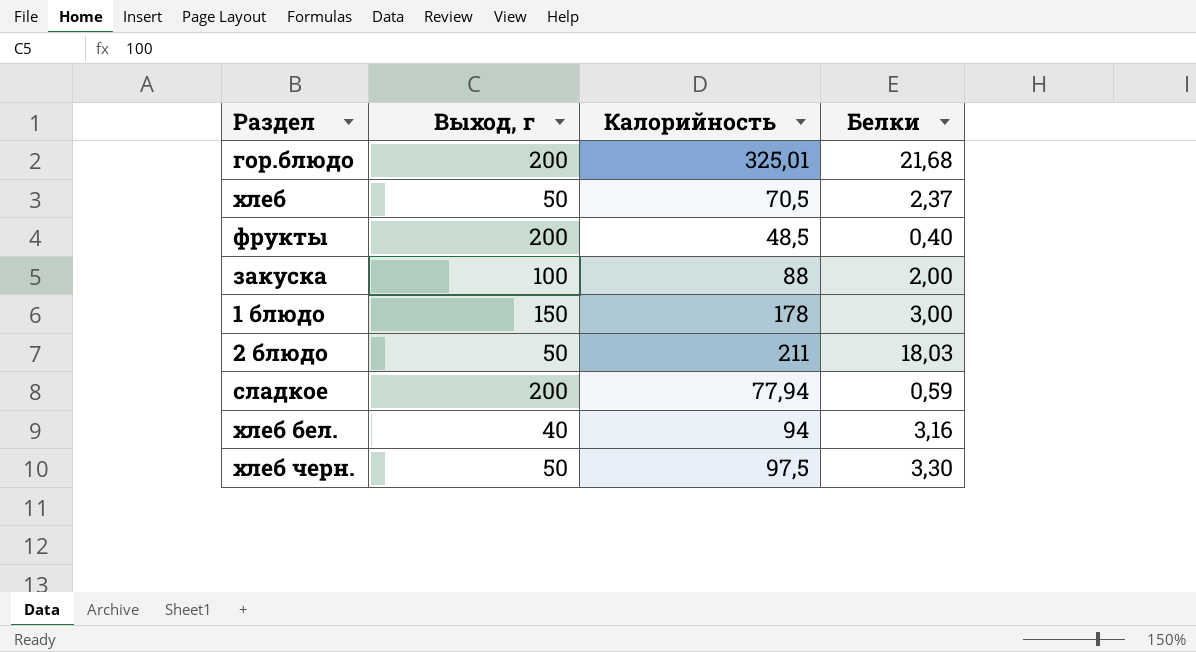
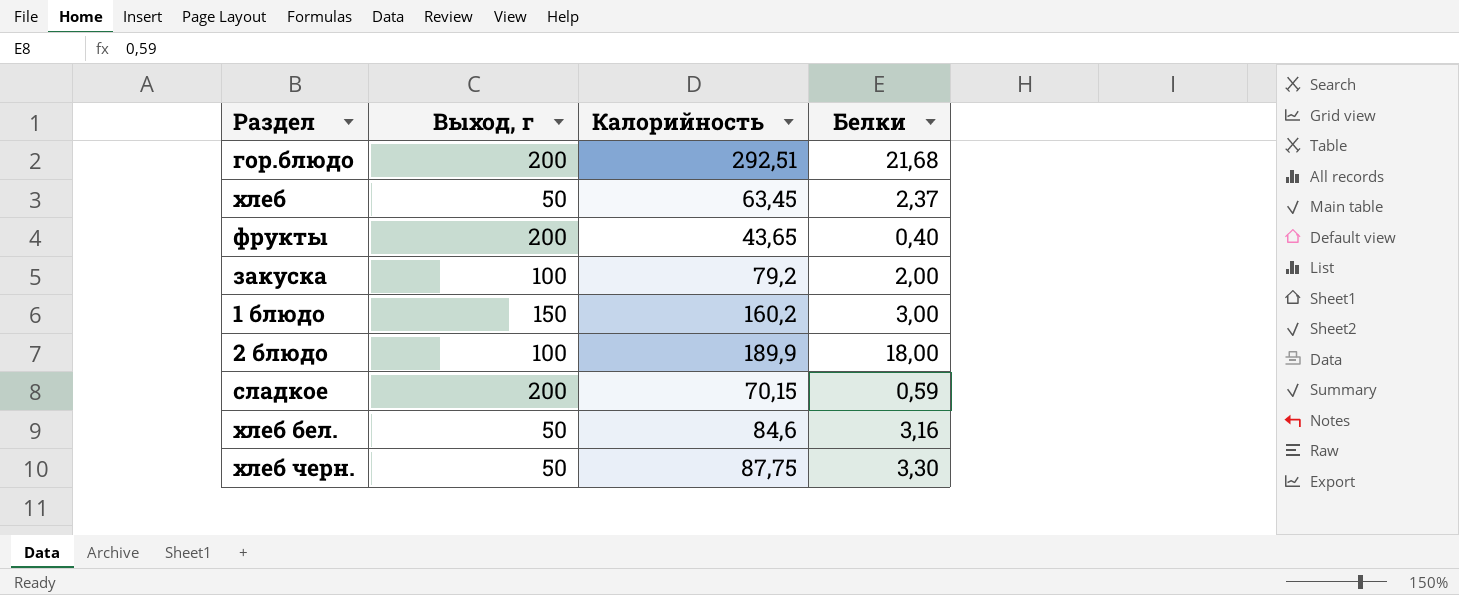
гор.блюдо | Калорийность: 325,01 -> 292,51
хлеб | Калорийность: 70,5 -> 63,45
фрукты | Калорийность: 48,5 -> 43,65
закуска | Калорийность: 88 -> 79,2
1 блюдо | Калорийность: 178 -> 160,2
2 блюдо | Выход, г: 50 -> 100
2 блюдо | Калорийность: 211 -> 189,9
2 блюдо | Белки: 18,03 -> 18,00
сладкое | Калорийность: 77,94 -> 70,15
хлеб бел. | Выход, г: 40 -> 50
хлеб бел. | Калорийность: 94 -> 84,6
хлеб черн. | Калорийность: 97,5 -> 87,75

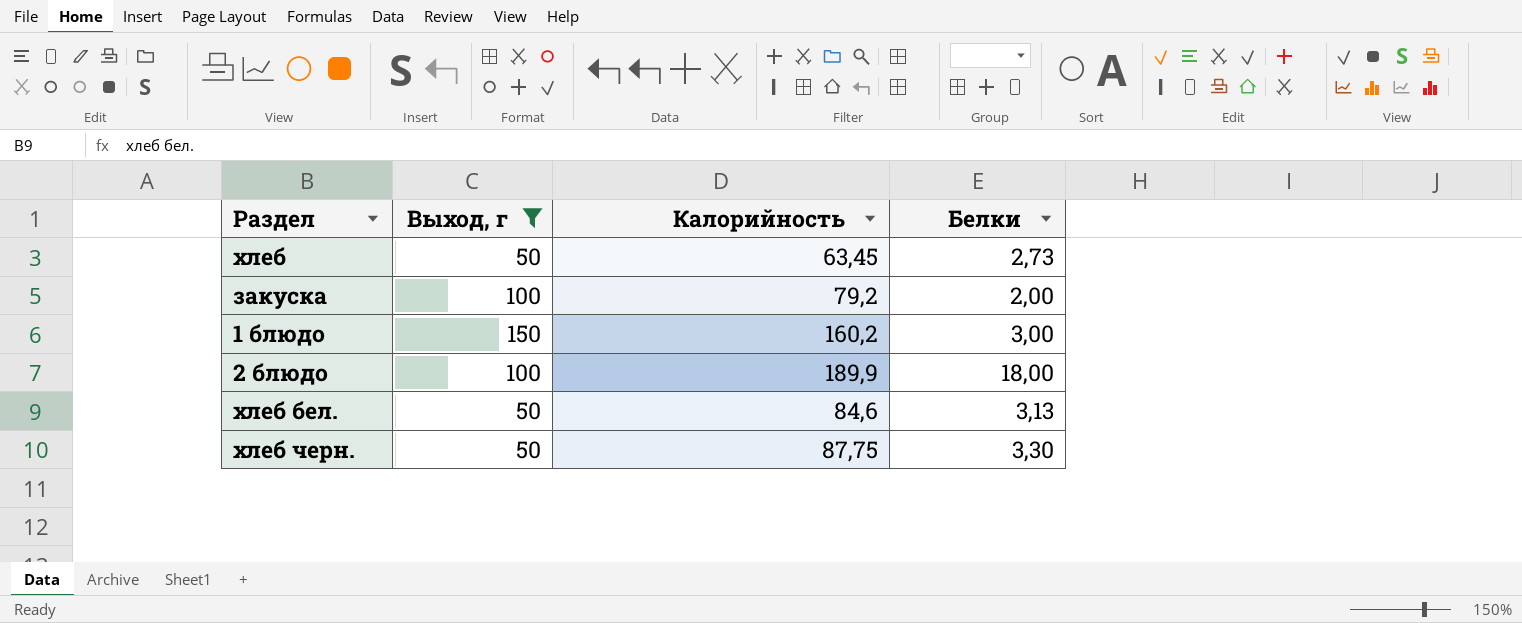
filter: none -> Выход, г != 200
хлеб | Белки: 2,37 -> 2,73
хлеб бел. | Белки: 3,16 -> 3,13

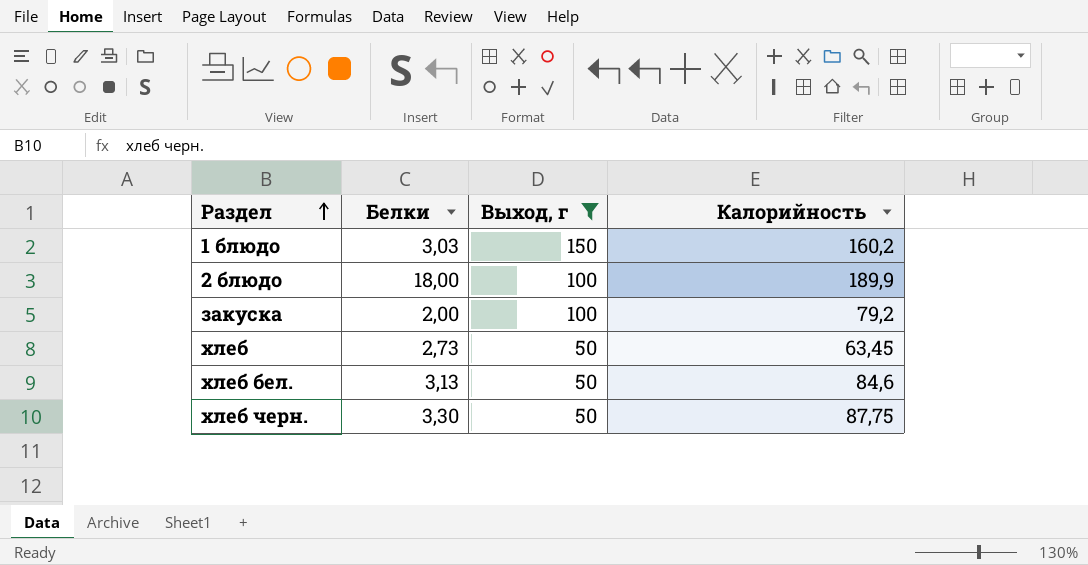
row order: none -> Раздел ascending
column Белки | position: 4 -> 2
1 блюдо | Белки: 3,00 -> 3,03

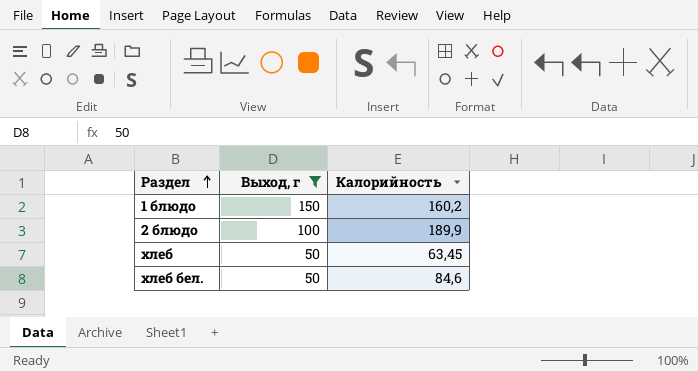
column Белки | position: 2 -> none
row закуска: 2,00 | 100 | 79,2 -> none
row хлеб черн.: 3,30 | 50 | 87,75 -> none

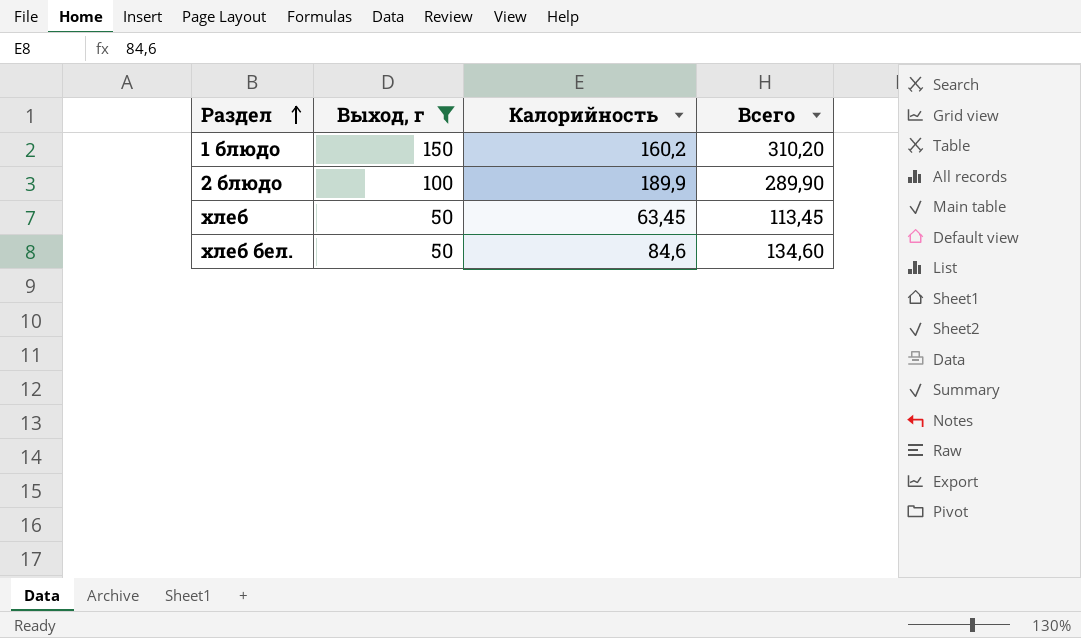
column Всего | formula: none -> [Выход, г] + [Калорийность]

